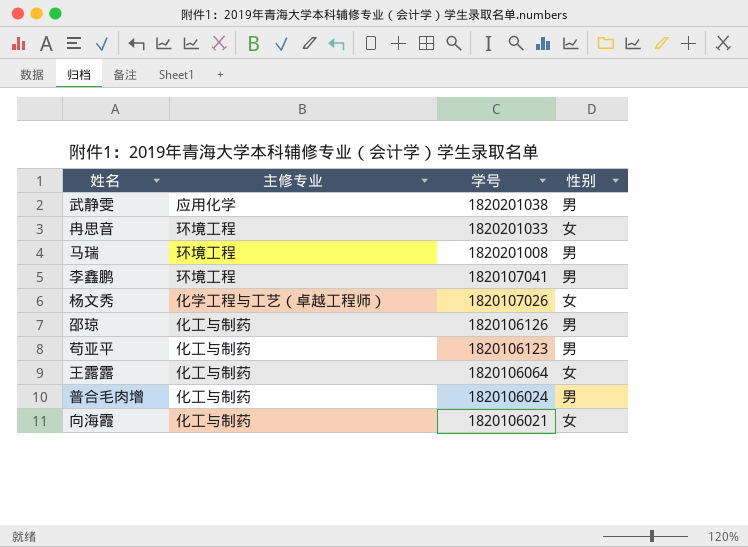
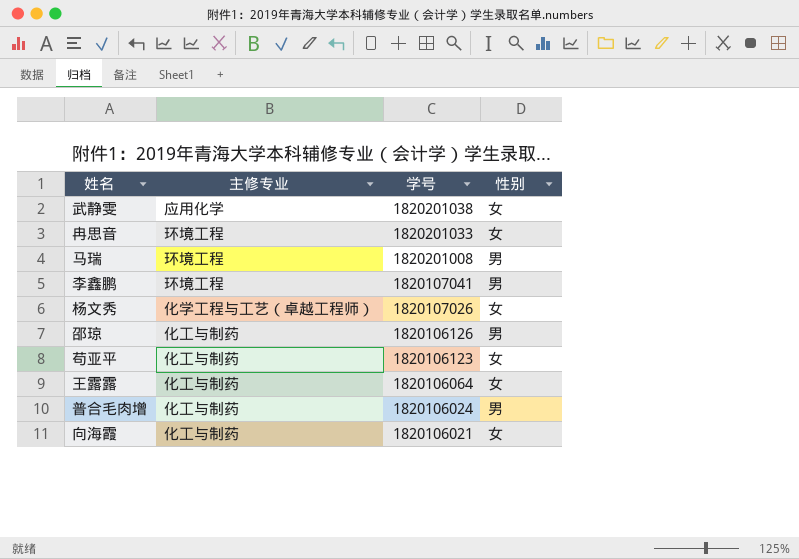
武静雯 | 性别: 男 -> 女
苟亚平 | 性别: 男 -> 女

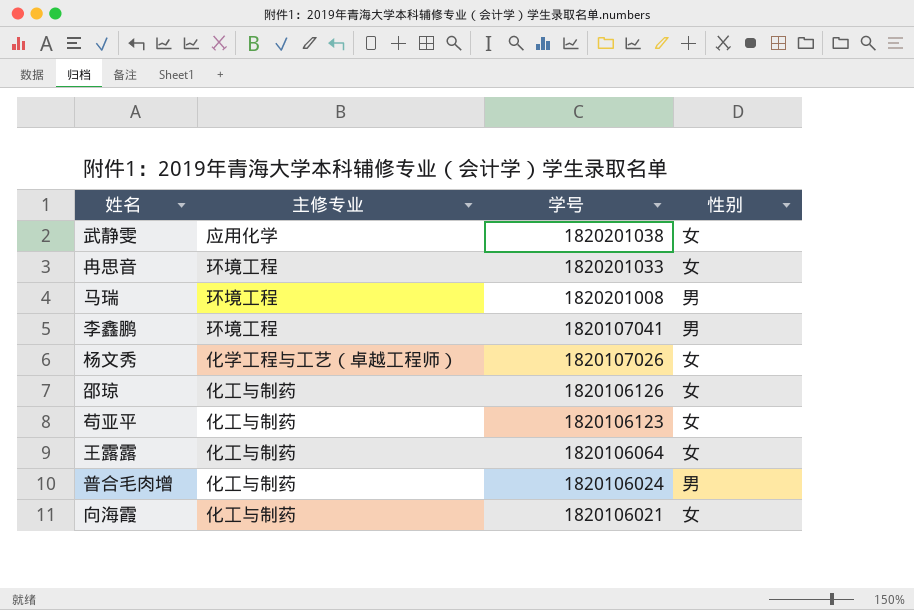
邵琼 | 性别: 男 -> 女

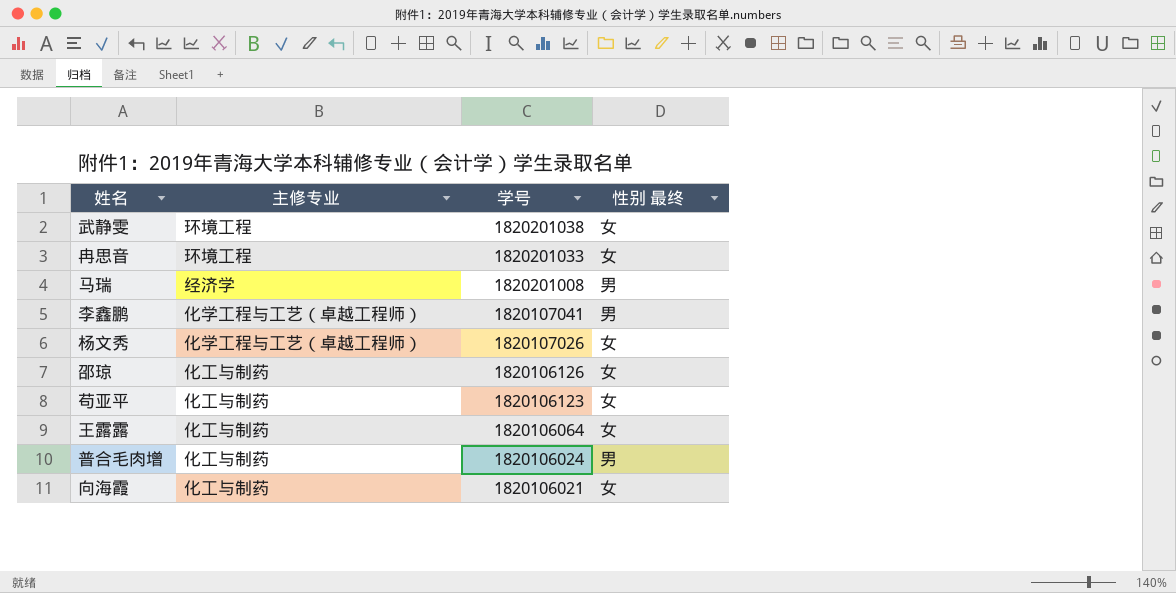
column name: 性别 -> 性别 最终
武静雯 | 主修专业: 应用化学 -> 环境工程
马瑞 | 主修专业: 环境工程 -> 经济学
李鑫鹏 | 主修专业: 环境工程 -> 化学工程与工艺（卓越工程师）

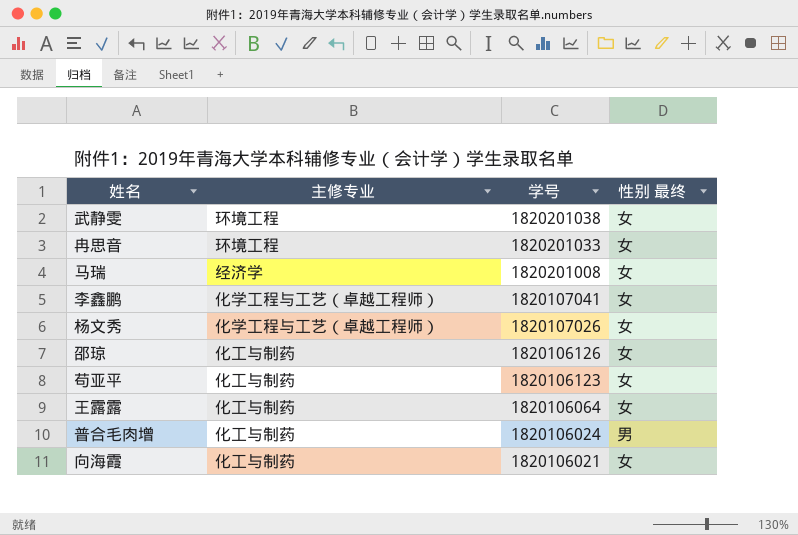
马瑞 | 性别 最终: 男 -> 女
李鑫鹏 | 性别 最终: 男 -> 女

